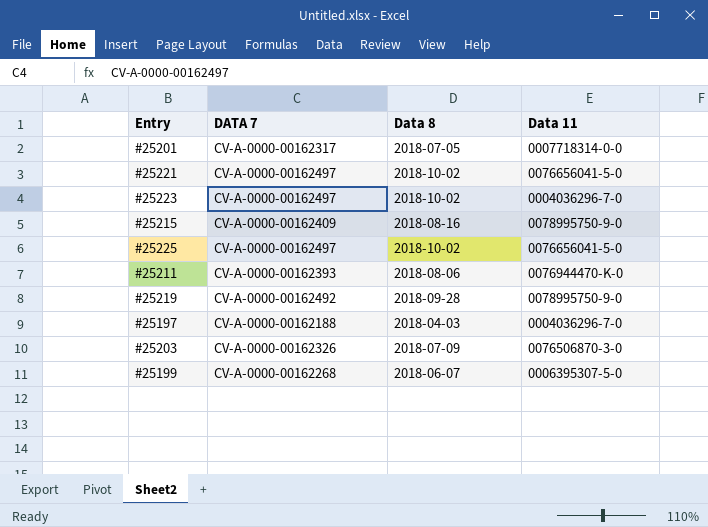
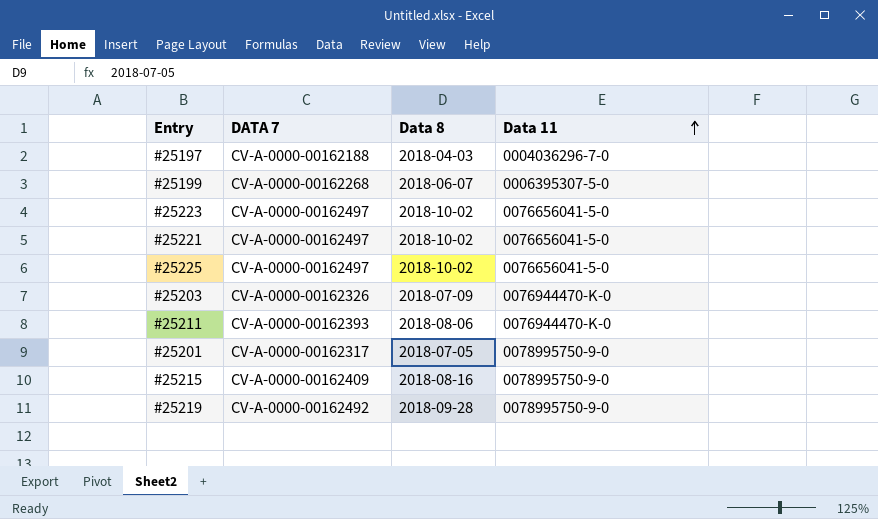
row order: none -> Data 11 ascending
#25223 | Data 11: 0004036296-7-0 -> 0076656041-5-0
#25203 | Data 11: 0076506870-3-0 -> 0076944470-K-0
#25201 | Data 11: 0007718314-0-0 -> 0078995750-9-0

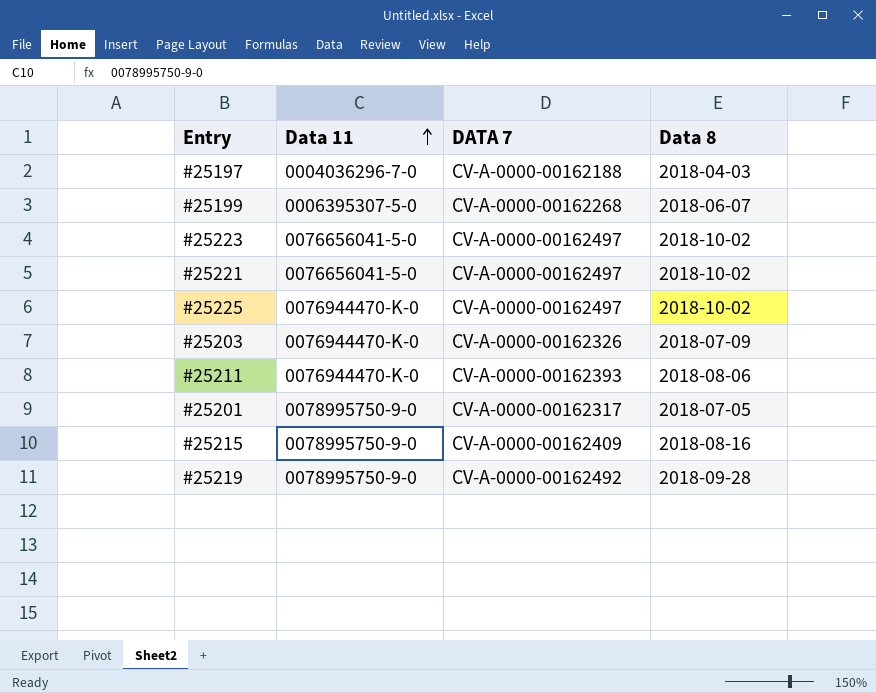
column Data 11 | position: 4 -> 2
#25225 | Data 11: 0076656041-5-0 -> 0076944470-K-0

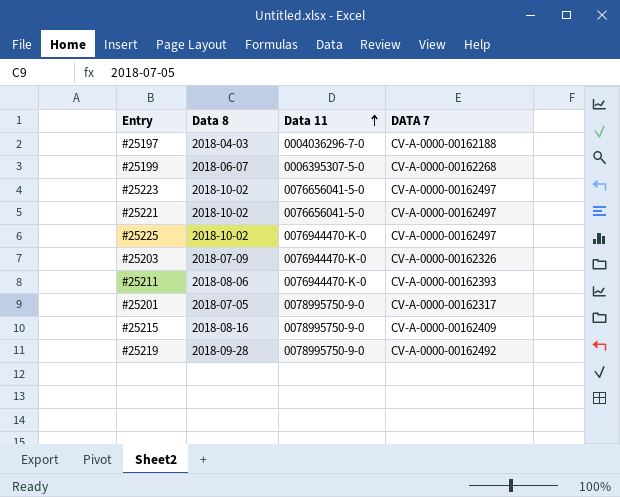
column Data 8 | position: 4 -> 2

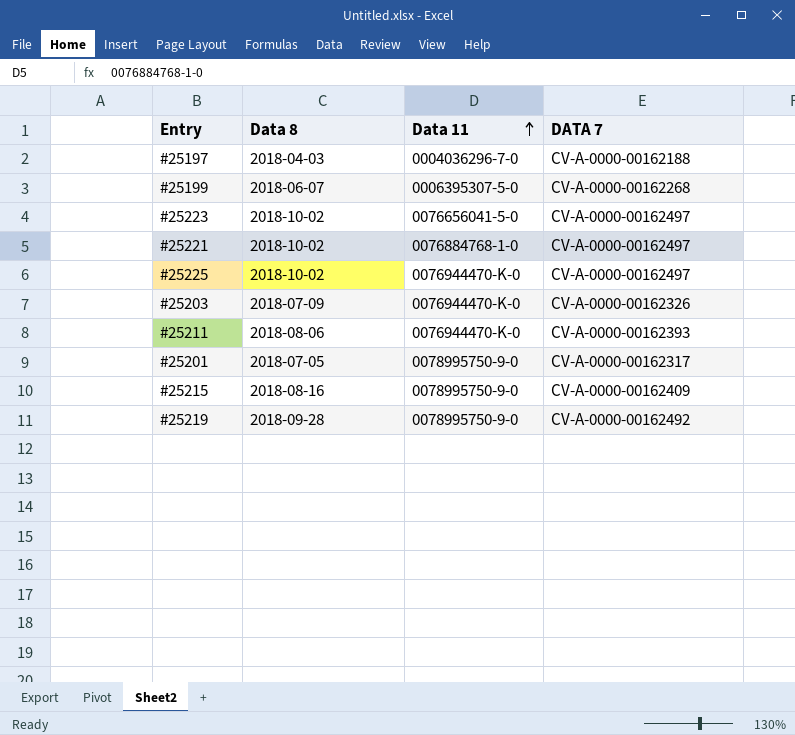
#25221 | Data 11: 0076656041-5-0 -> 0076884768-1-0

